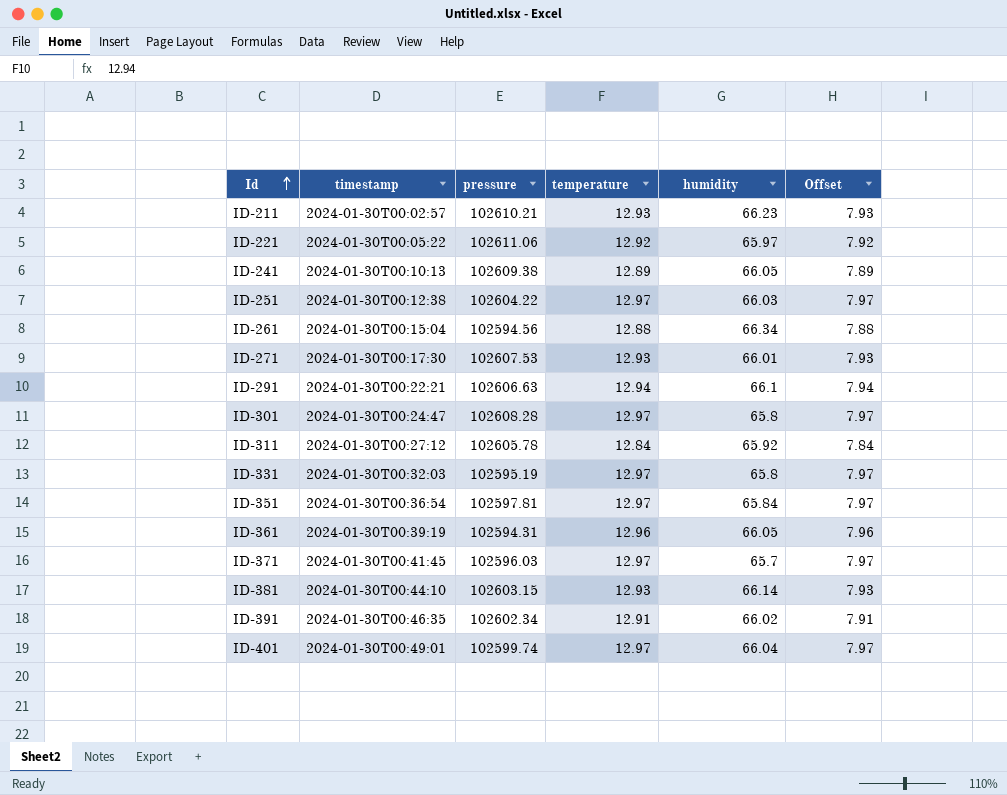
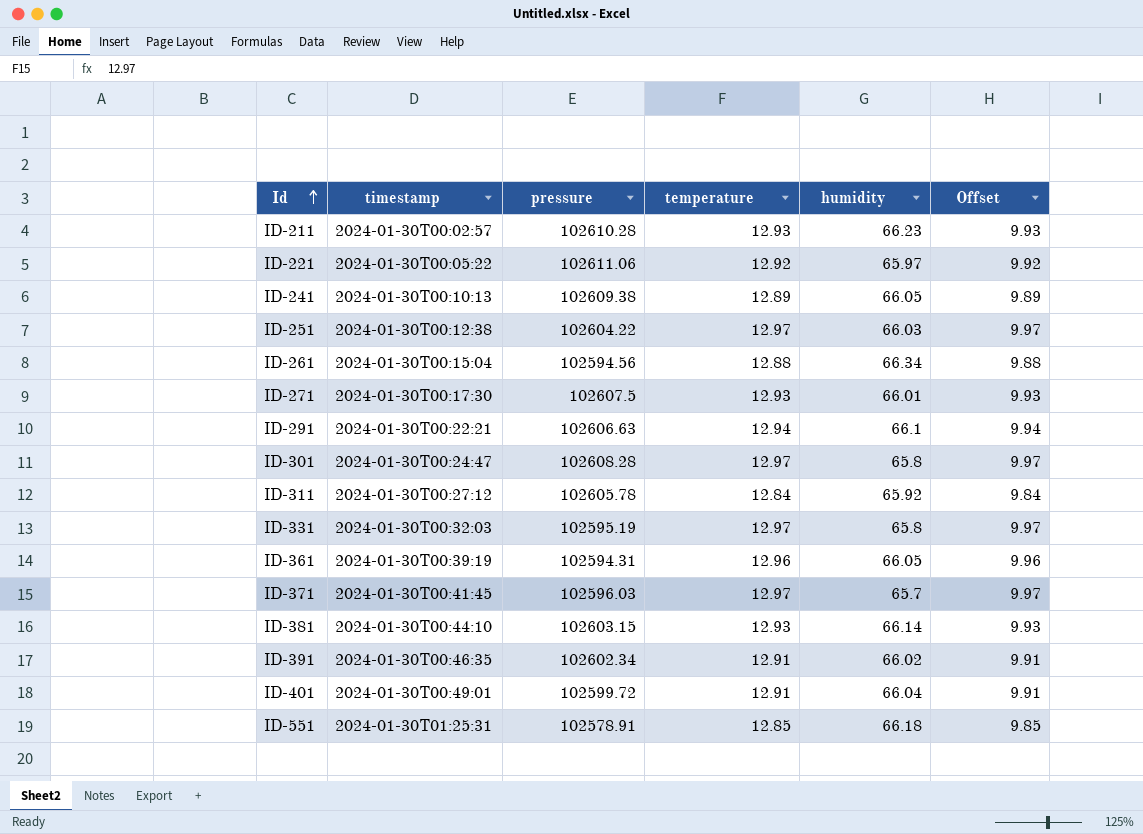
column Offset | formula: [temperature] - 5 -> [temperature] - 3
row ID-351: 2024-01-30T00:36:54 | 102597.81 | 12.97 | 65.84 | 7.97 -> none
ID-211 | pressure: 102610.21 -> 102610.28
ID-271 | pressure: 102607.53 -> 102607.5
ID-401 | pressure: 102599.74 -> 102599.72
ID-401 | temperature: 12.97 -> 12.91
row ID-551: none -> 2024-01-30T01:25:31 | 102578.91 | 12.85 | 66.18 | 9.85

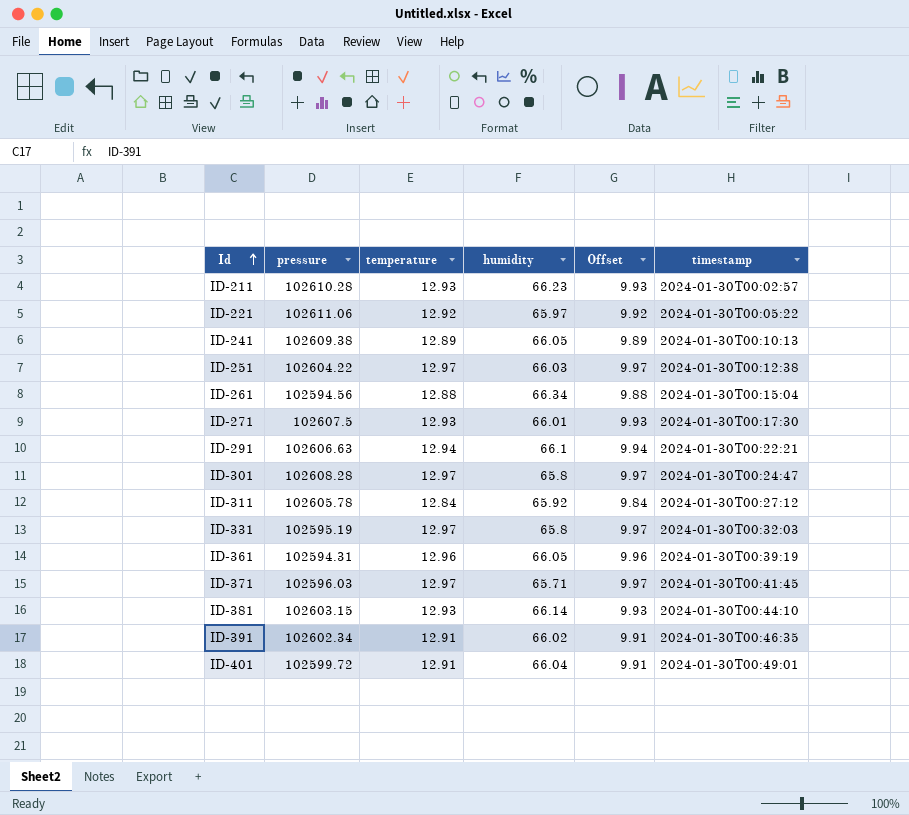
column timestamp | position: 2 -> 6
row ID-551: 2024-01-30T01:25:31 | 102578.91 | 12.85 | 66.18 | 9.85 -> none
ID-371 | humidity: 65.7 -> 65.71

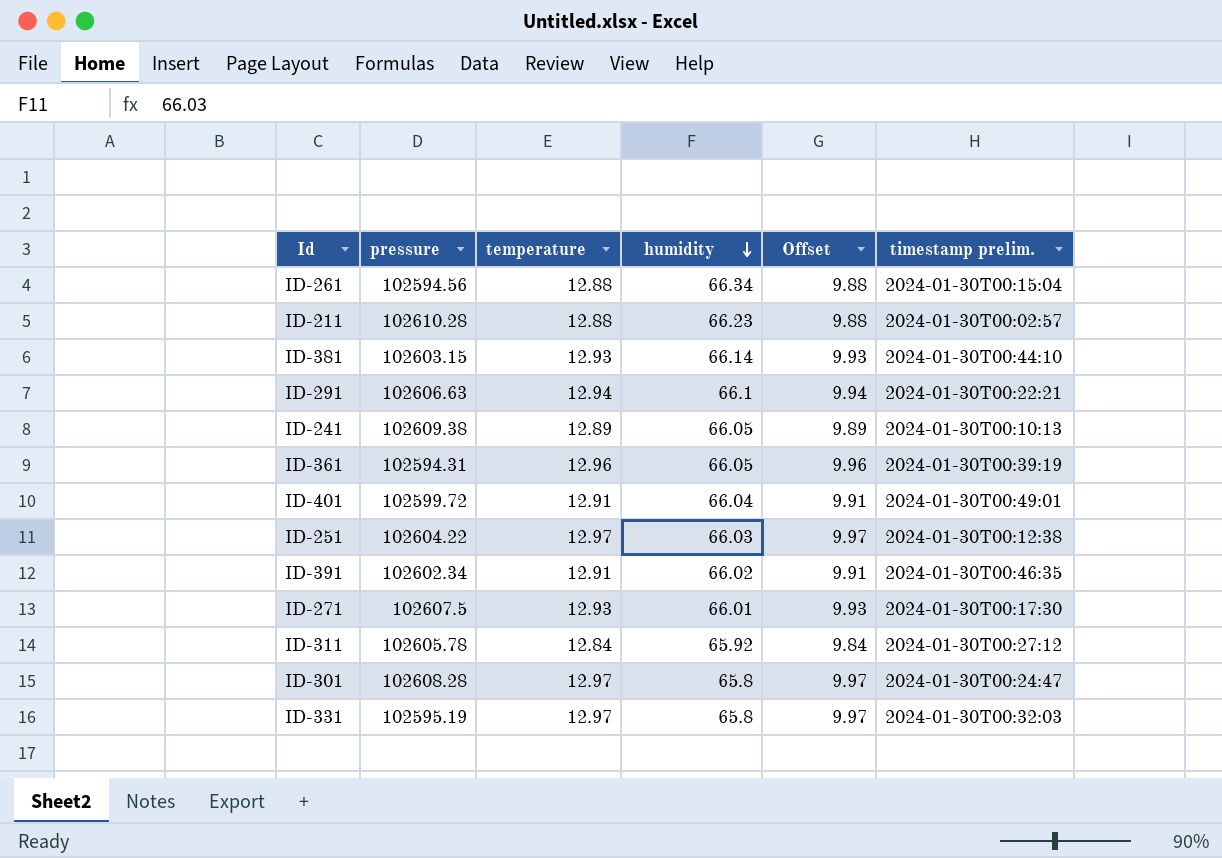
row order: Id ascending -> humidity descending
column name: timestamp -> timestamp prelim.
row ID-221: 102611.06 | 12.92 | 65.97 | 9.92 | 2024-01-30T00:05:22 -> none
row ID-371: 102596.03 | 12.97 | 65.71 | 9.97 | 2024-01-30T00:41:45 -> none
ID-211 | temperature: 12.93 -> 12.88
ID-211 | Offset: 9.93 -> 9.88

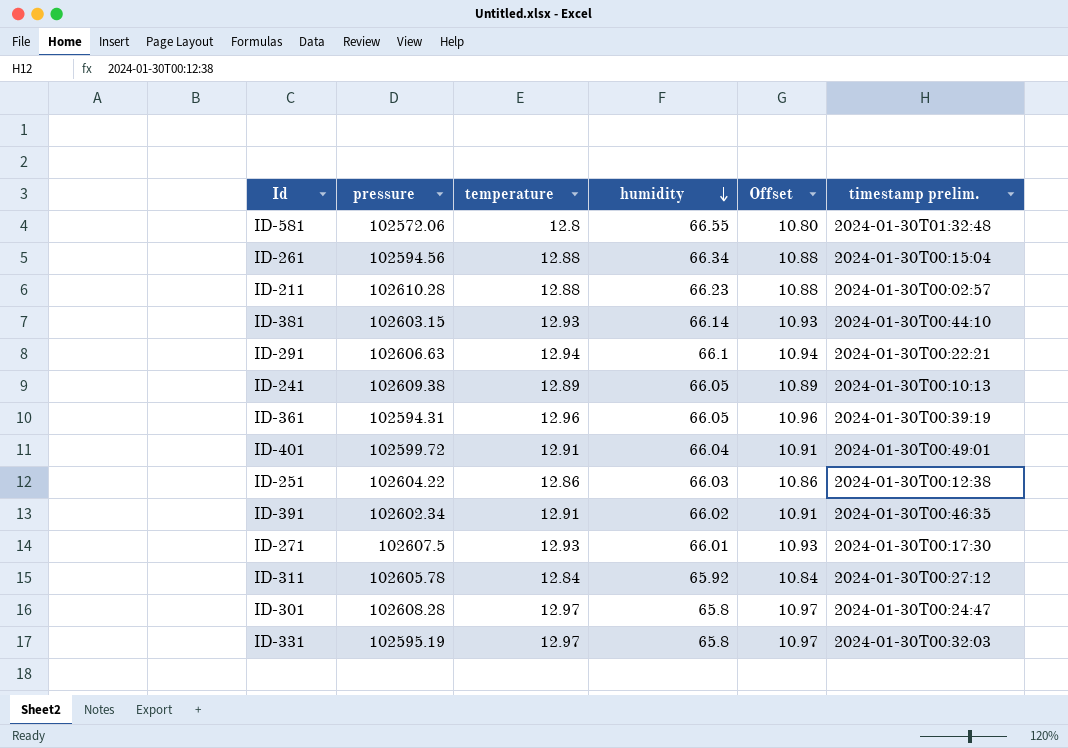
column Offset | formula: [temperature] - 3 -> [temperature] - 2
row ID-581: none -> 102572.06 | 12.8 | 66.55 | 10.80 | 2024-01-30T01:32:48
ID-251 | temperature: 12.97 -> 12.86

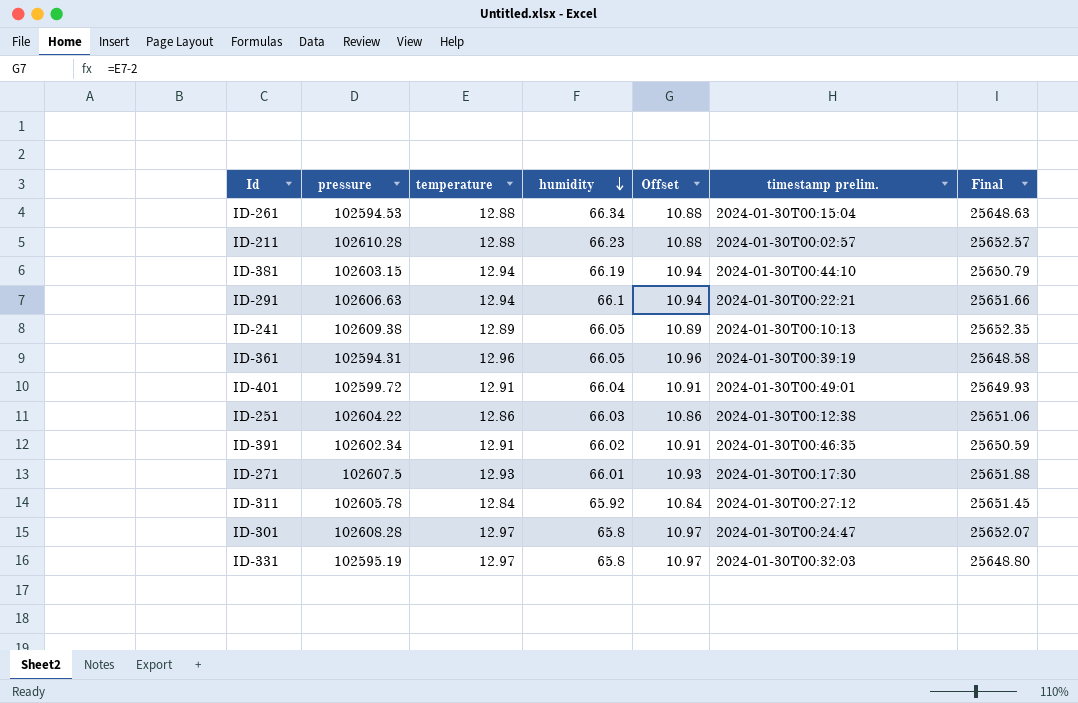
column Final | formula: none -> [pressure] * 0.25
row ID-581: 102572.06 | 12.8 | 66.55 | 10.80 | 2024-01-30T01:32:48 -> none
ID-261 | pressure: 102594.56 -> 102594.53
ID-381 | temperature: 12.93 -> 12.94
ID-381 | humidity: 66.14 -> 66.19
ID-381 | Offset: 10.93 -> 10.94

